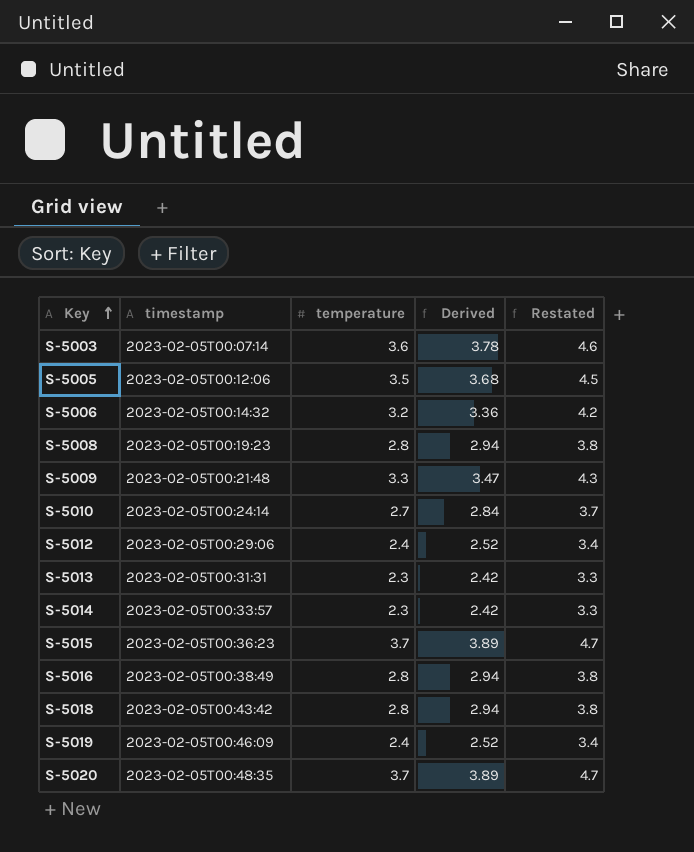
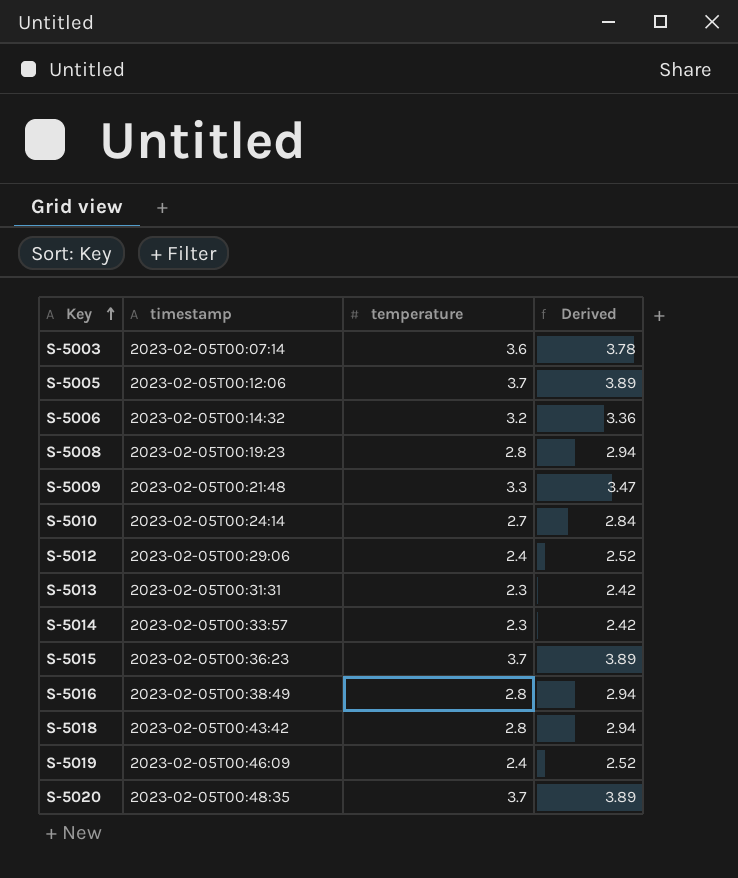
column Restated | formula: [temperature] + 1 -> none
S-5005 | temperature: 3.5 -> 3.7
S-5005 | Derived: 3.68 -> 3.89

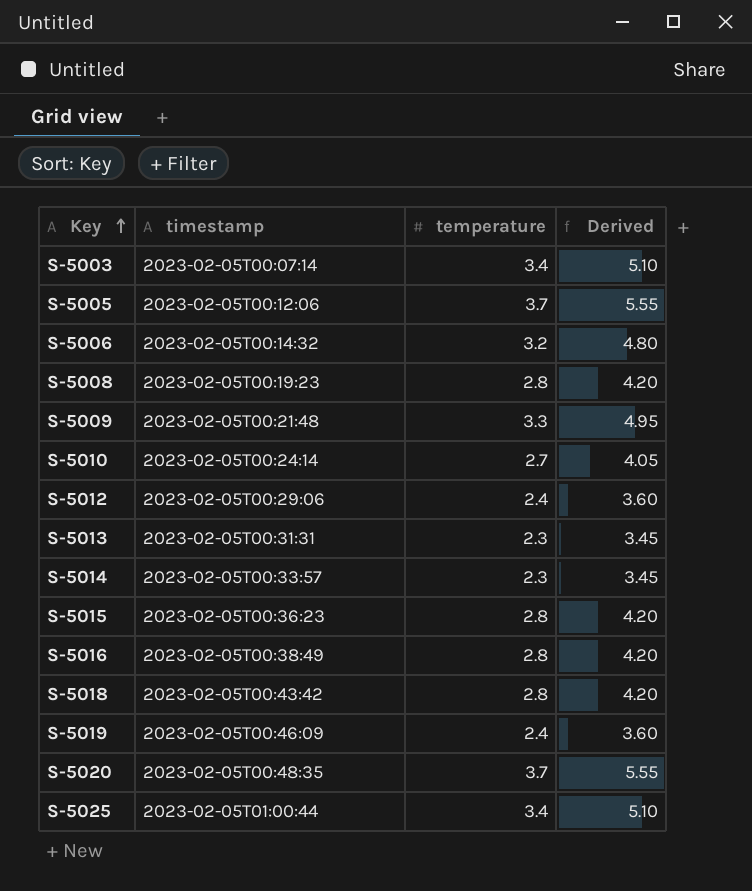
column Derived | formula: [temperature] * 1.05 -> [temperature] * 1.5
S-5003 | temperature: 3.6 -> 3.4
S-5015 | temperature: 3.7 -> 2.8
row S-5025: none -> 2023-02-05T01:00:44 | 3.4 | 5.10

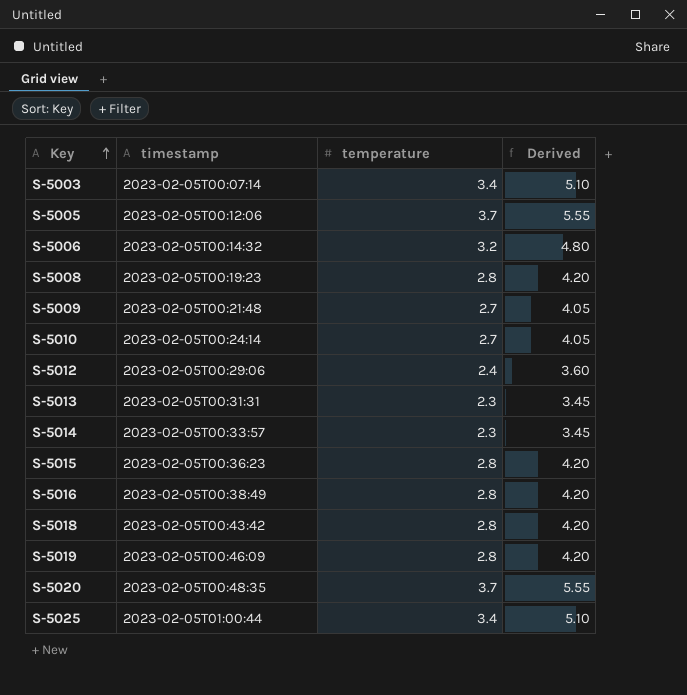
S-5009 | temperature: 3.3 -> 2.7
S-5009 | Derived: 4.95 -> 4.05
S-5019 | temperature: 2.4 -> 2.8
S-5019 | Derived: 3.60 -> 4.20

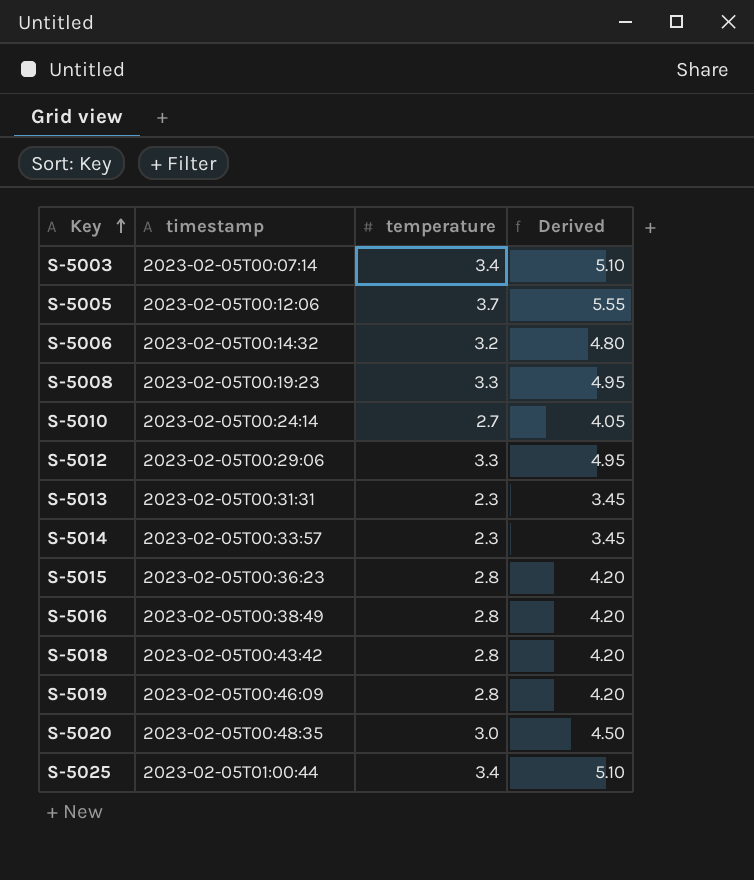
row S-5009: 2023-02-05T00:21:48 | 2.7 | 4.05 -> none
S-5008 | temperature: 2.8 -> 3.3
S-5008 | Derived: 4.20 -> 4.95
S-5012 | temperature: 2.4 -> 3.3
S-5012 | Derived: 3.60 -> 4.95
S-5020 | temperature: 3.7 -> 3.0
S-5020 | Derived: 5.55 -> 4.50

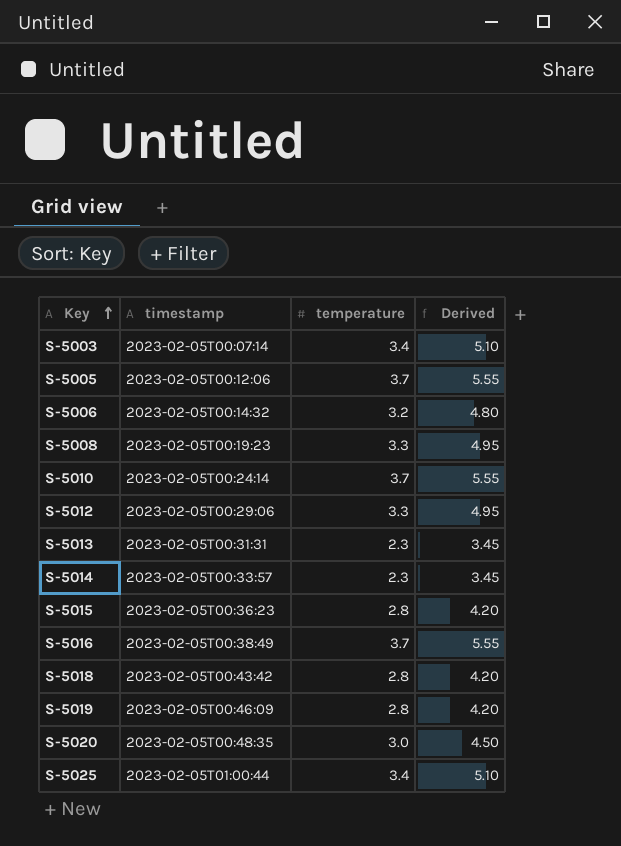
S-5010 | temperature: 2.7 -> 3.7
S-5010 | Derived: 4.05 -> 5.55
S-5016 | temperature: 2.8 -> 3.7
S-5016 | Derived: 4.20 -> 5.55

